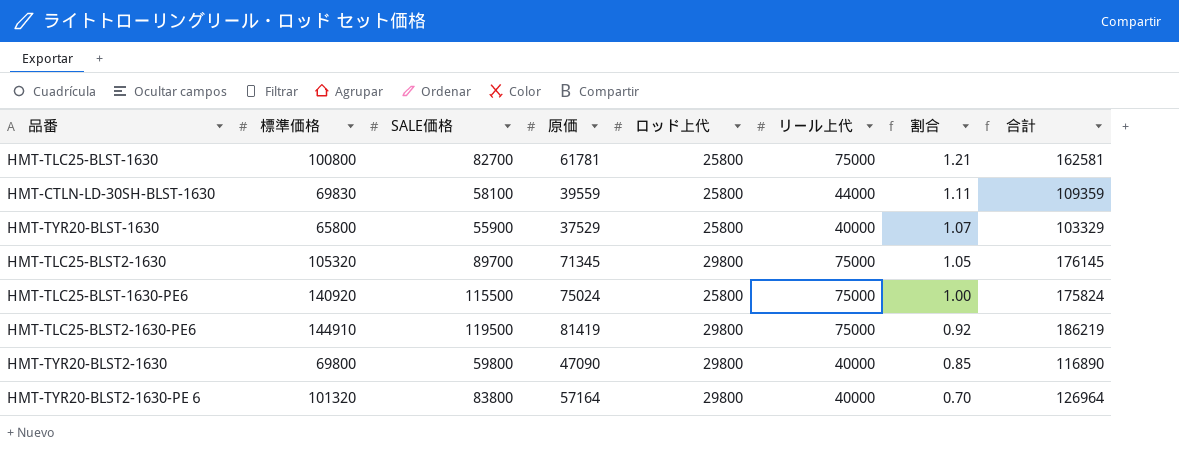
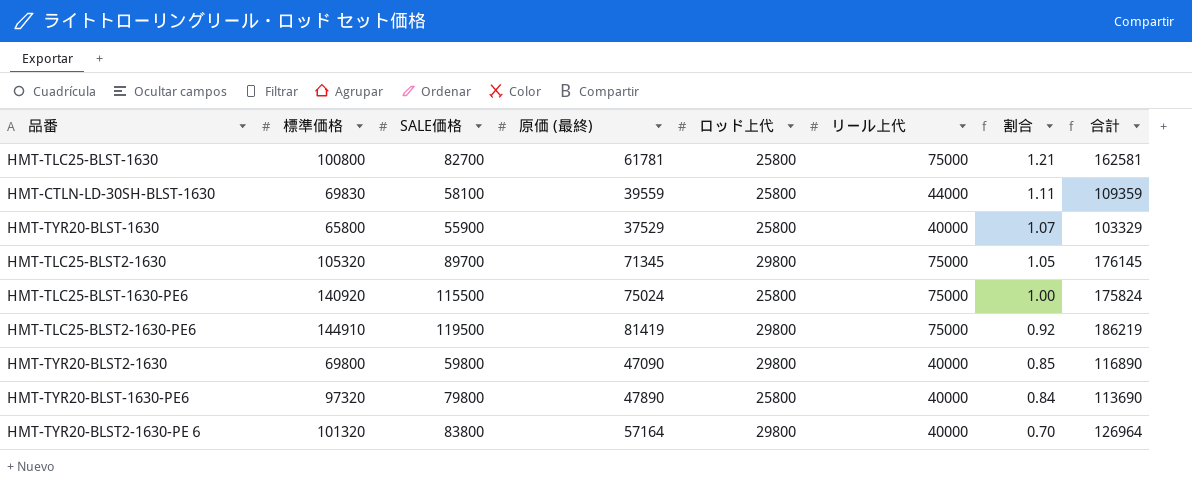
column name: 原価 -> 原価 (最終)
row HMT-TYR20-BLST-1630-PE6: none -> 97320 | 79800 | 47890 | 25800 | 40000 | 0.84 | 113690

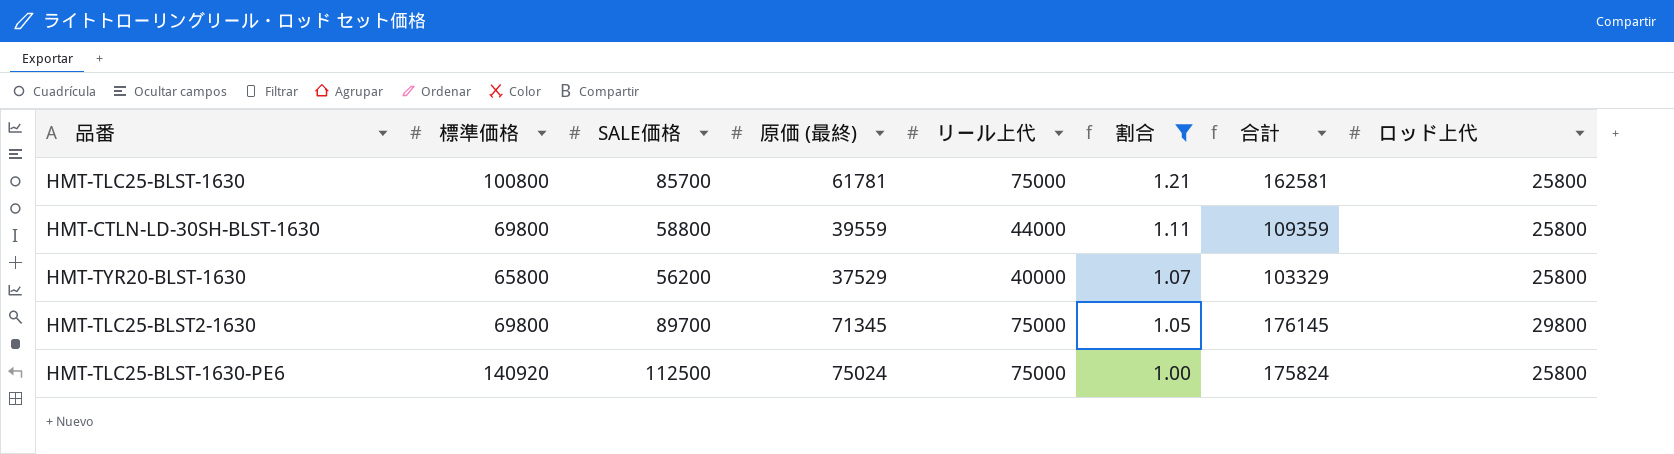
filter: none -> 割合 >= 1.00
column ロッド上代 | position: 5 -> 8
HMT-TLC25-BLST-1630 | SALE価格: 82700 -> 85700
HMT-CTLN-LD-30SH-BLST-1630 | 標準価格: 69830 -> 69800
HMT-CTLN-LD-30SH-BLST-1630 | SALE価格: 58100 -> 58800
HMT-TYR20-BLST-1630 | SALE価格: 55900 -> 56200
HMT-TLC25-BLST2-1630 | 標準価格: 105320 -> 69800
HMT-TLC25-BLST-1630-PE6 | SALE価格: 115500 -> 112500

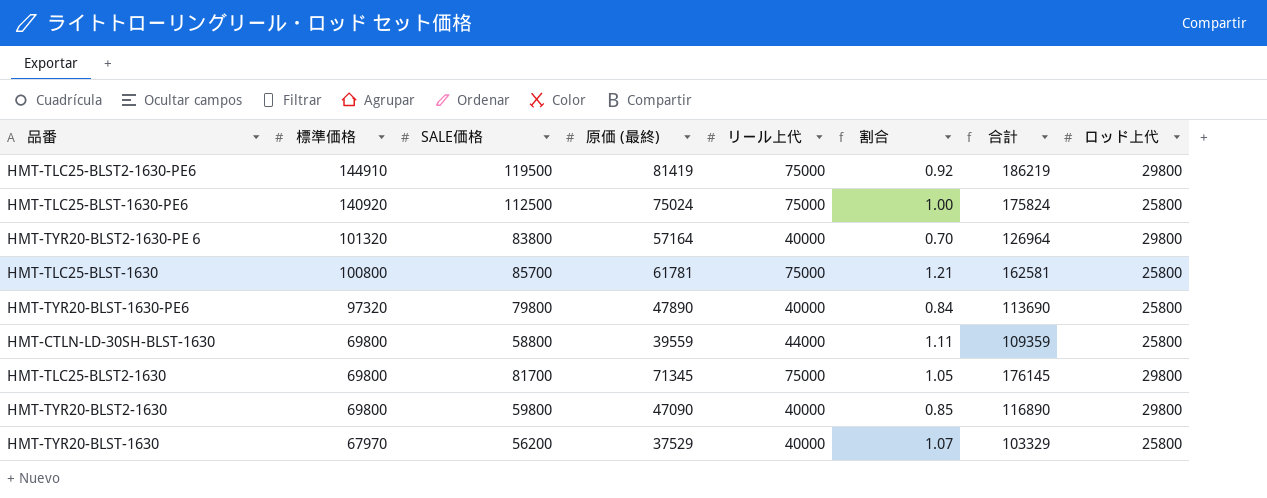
filter: 割合 >= 1.00 -> none
row order: 割合 descending -> 標準価格 descending
HMT-TLC25-BLST2-1630 | SALE価格: 89700 -> 81700
HMT-TYR20-BLST-1630 | 標準価格: 65800 -> 67970

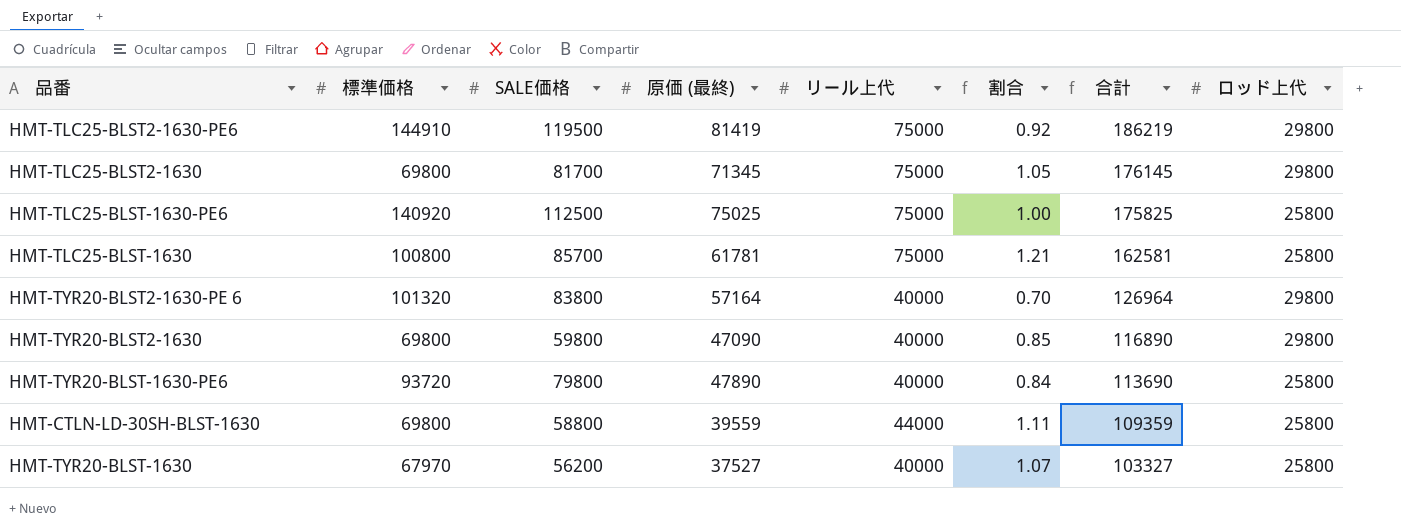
row order: 標準価格 descending -> 合計 descending
HMT-TLC25-BLST-1630-PE6 | 原価 (最終): 75024 -> 75025
HMT-TLC25-BLST-1630-PE6 | 合計: 175824 -> 175825
HMT-TYR20-BLST-1630-PE6 | 標準価格: 97320 -> 93720
HMT-TYR20-BLST-1630 | 原価 (最終): 37529 -> 37527
HMT-TYR20-BLST-1630 | 合計: 103329 -> 103327

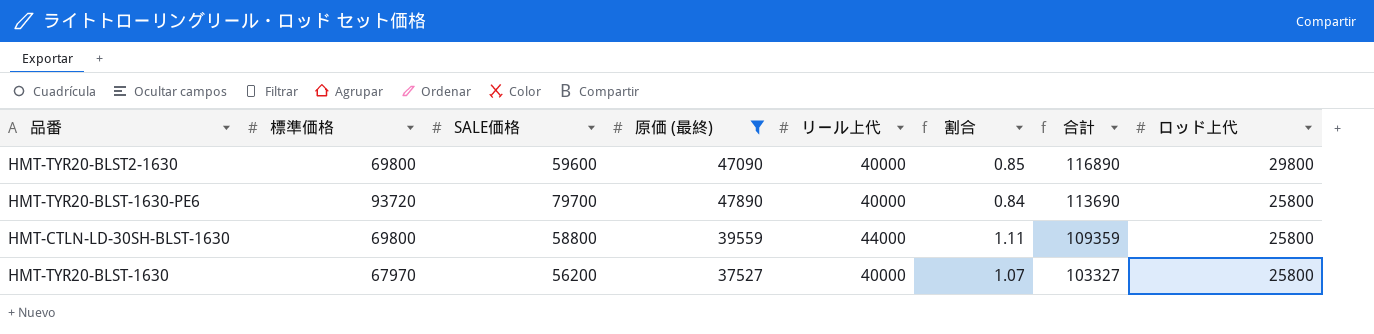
filter: none -> 原価 (最終) <= 47890
HMT-TYR20-BLST2-1630 | SALE価格: 59800 -> 59600
HMT-TYR20-BLST-1630-PE6 | SALE価格: 79800 -> 79700

